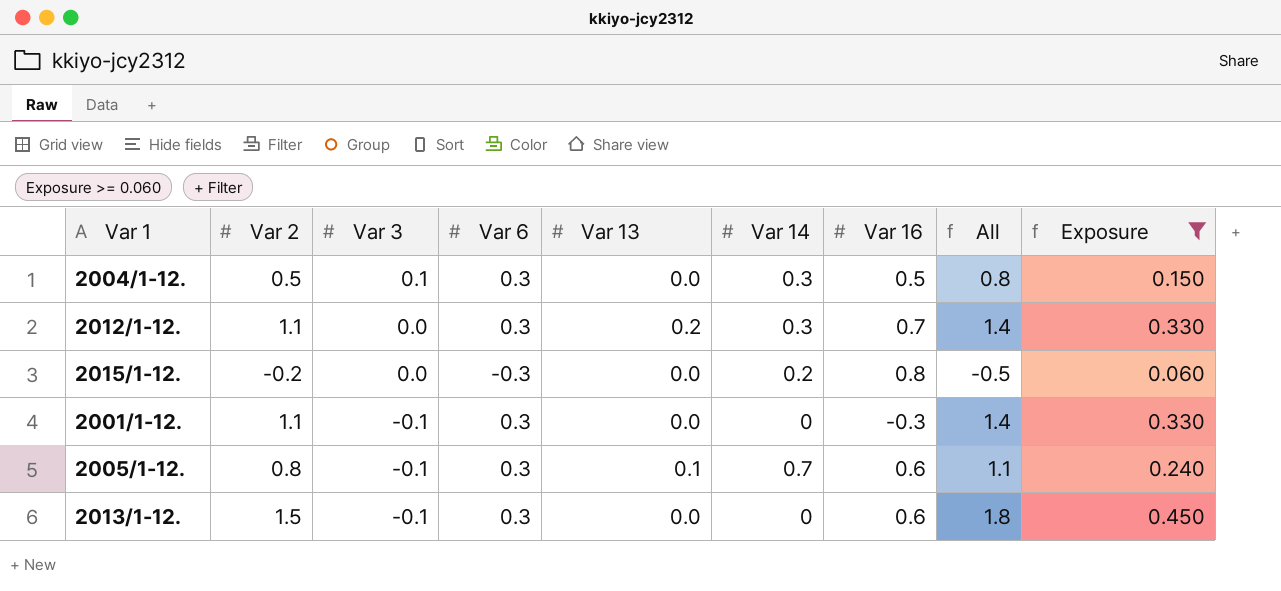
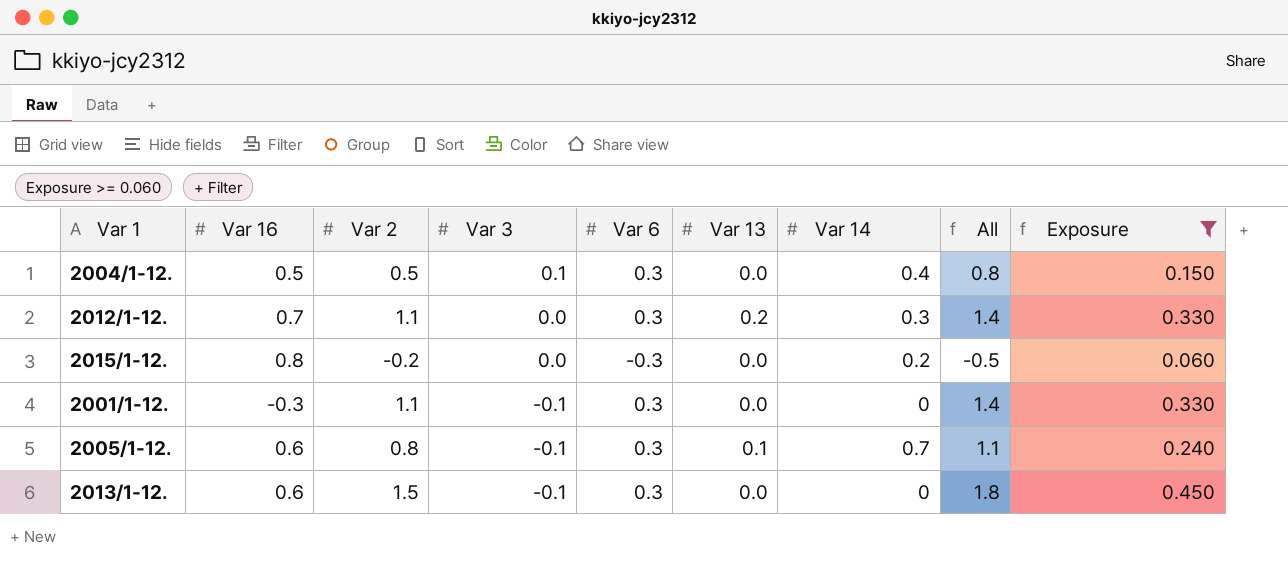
column Var 16 | position: 7 -> 2
2004/1-12. | Var 14: 0.3 -> 0.4

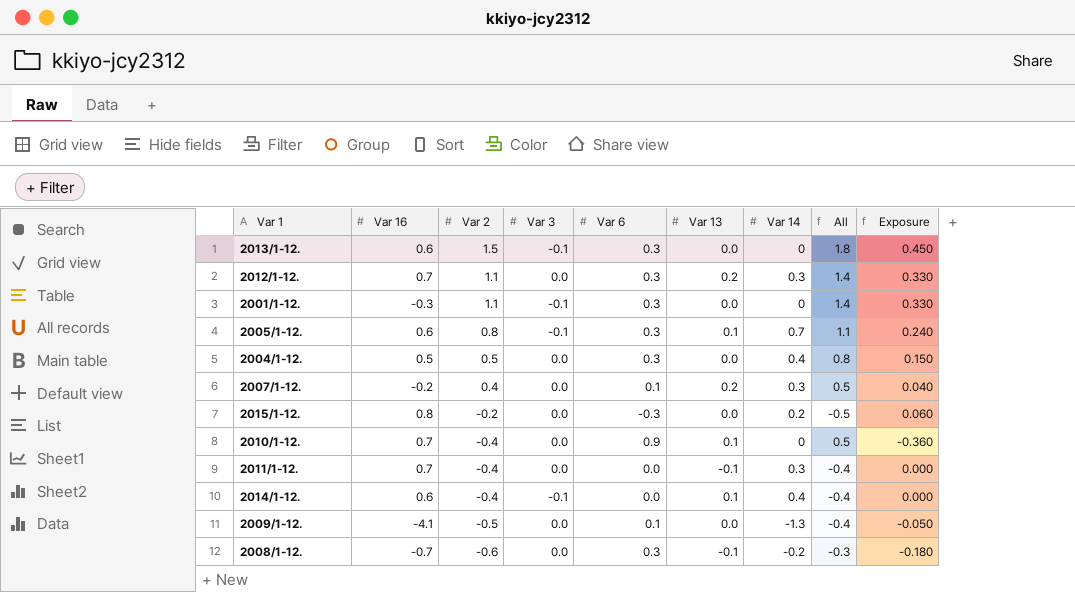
filter: Exposure >= 0.060 -> none
row order: Var 3 descending -> Var 2 descending
2004/1-12. | Var 3: 0.1 -> 0.0

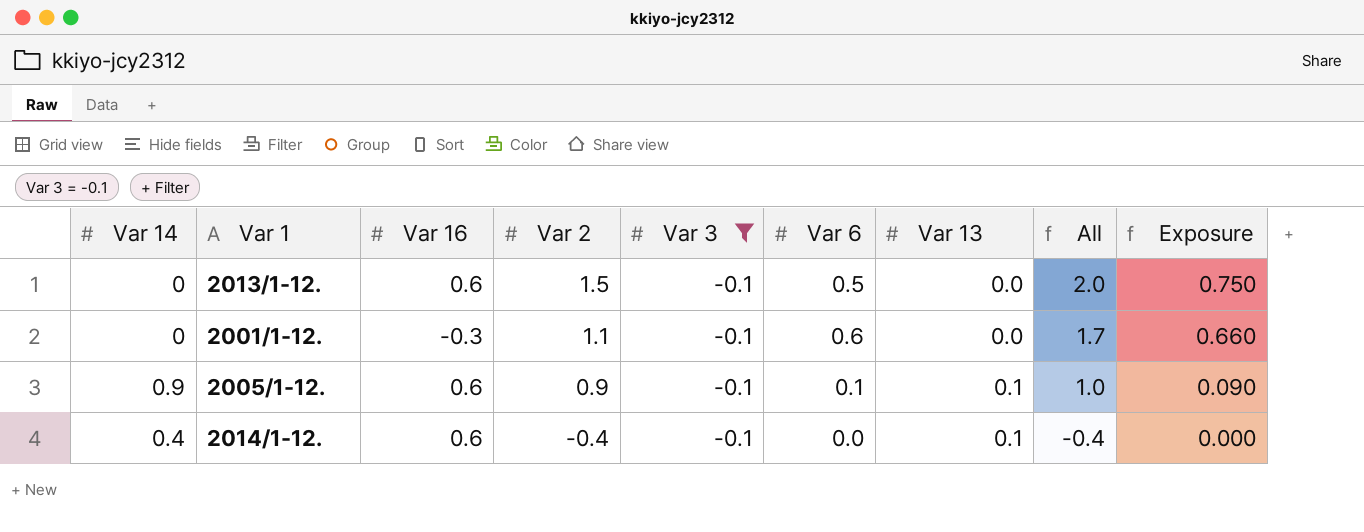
filter: none -> Var 3 = -0.1
column Var 14 | position: 7 -> 1
2013/1-12. | Var 6: 0.3 -> 0.5
2013/1-12. | All: 1.8 -> 2.0
2013/1-12. | Exposure: 0.450 -> 0.750
2001/1-12. | Var 6: 0.3 -> 0.6
2001/1-12. | All: 1.4 -> 1.7
2001/1-12. | Exposure: 0.330 -> 0.660
2005/1-12. | Var 14: 0.7 -> 0.9
2005/1-12. | Var 2: 0.8 -> 0.9
2005/1-12. | Var 6: 0.3 -> 0.1
2005/1-12. | All: 1.1 -> 1.0
2005/1-12. | Exposure: 0.240 -> 0.090

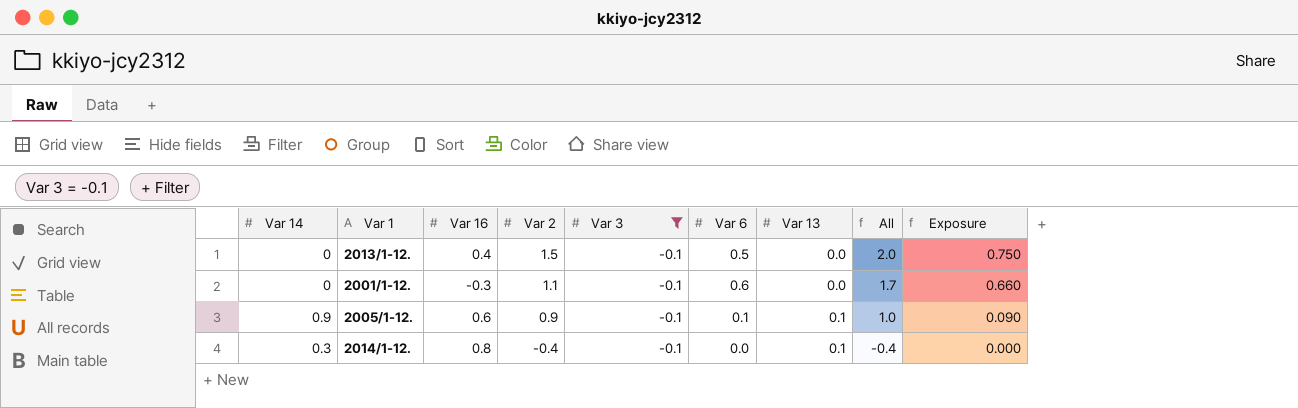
2013/1-12. | Var 16: 0.6 -> 0.4
2014/1-12. | Var 14: 0.4 -> 0.3
2014/1-12. | Var 16: 0.6 -> 0.8

